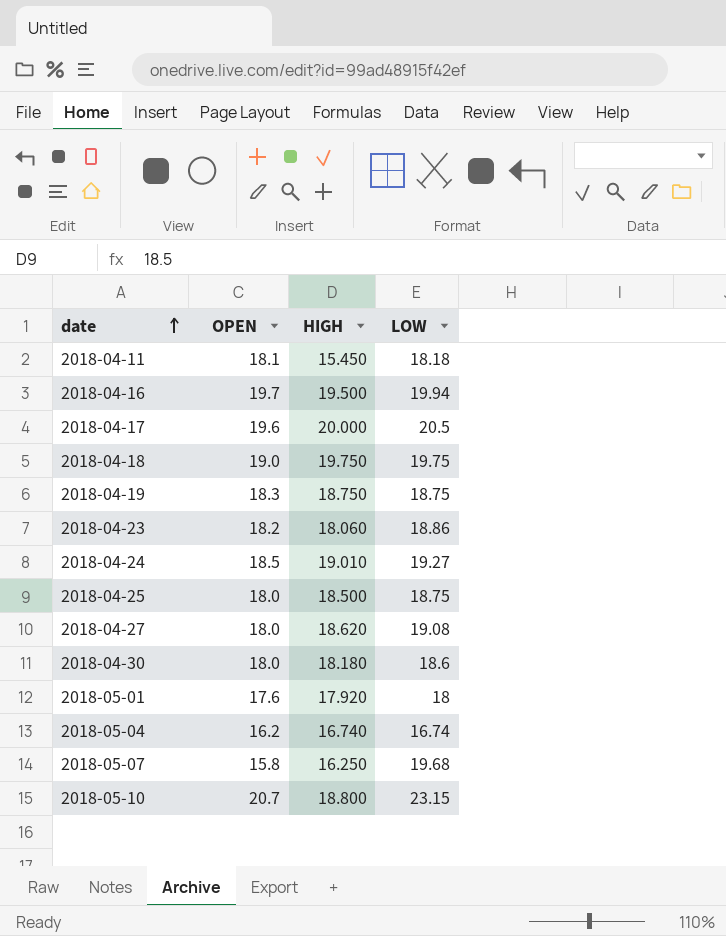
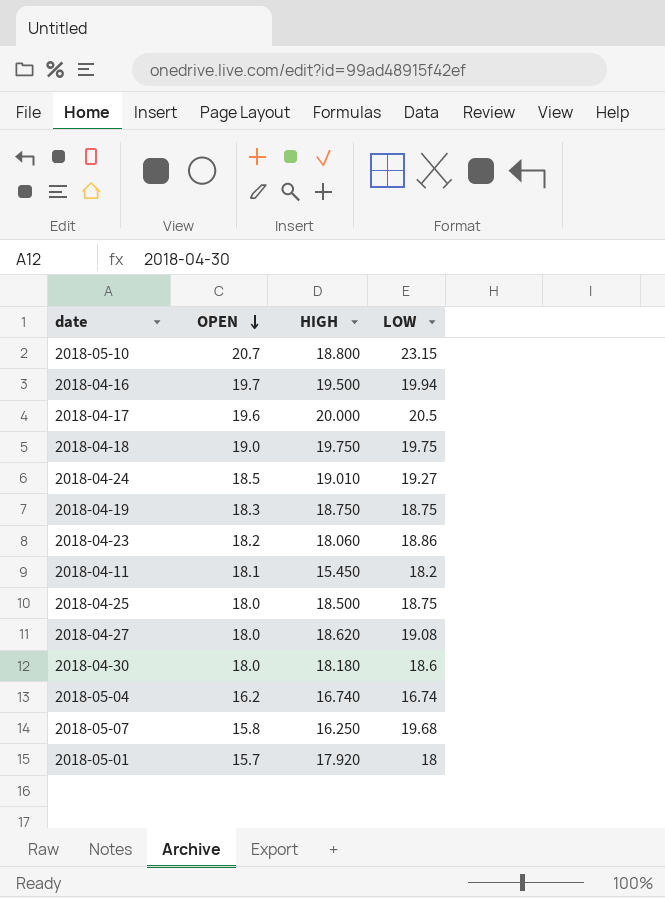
row order: date ascending -> OPEN descending
2018-04-11 | LOW: 18.18 -> 18.2
2018-05-01 | OPEN: 17.6 -> 15.7

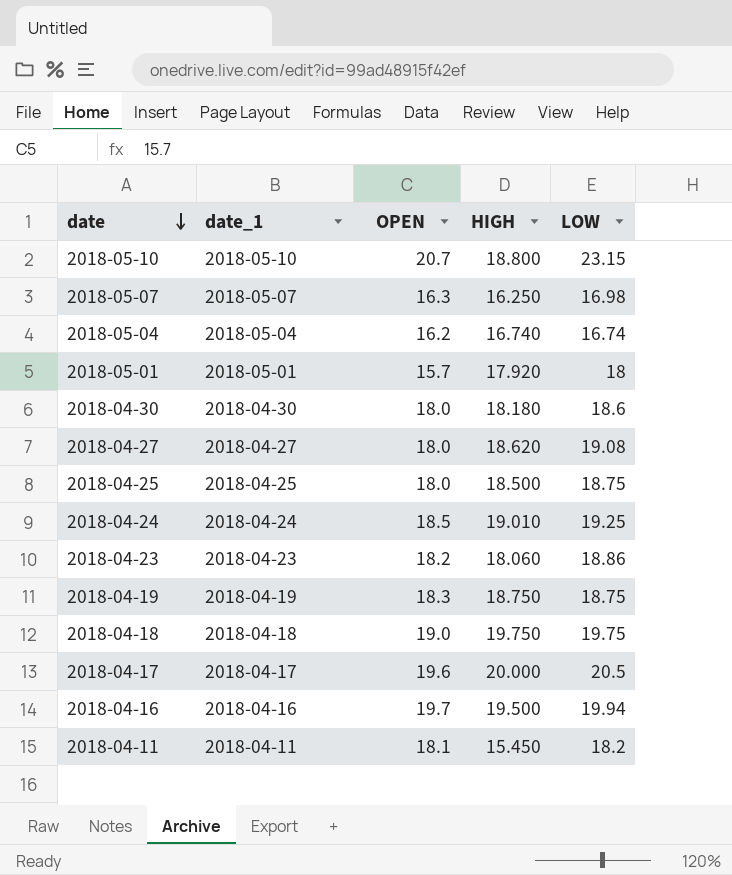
row order: OPEN descending -> date descending
column date_1 | position: none -> 2
2018-05-07 | OPEN: 15.8 -> 16.3
2018-05-07 | LOW: 19.68 -> 16.98
2018-04-24 | LOW: 19.27 -> 19.25

